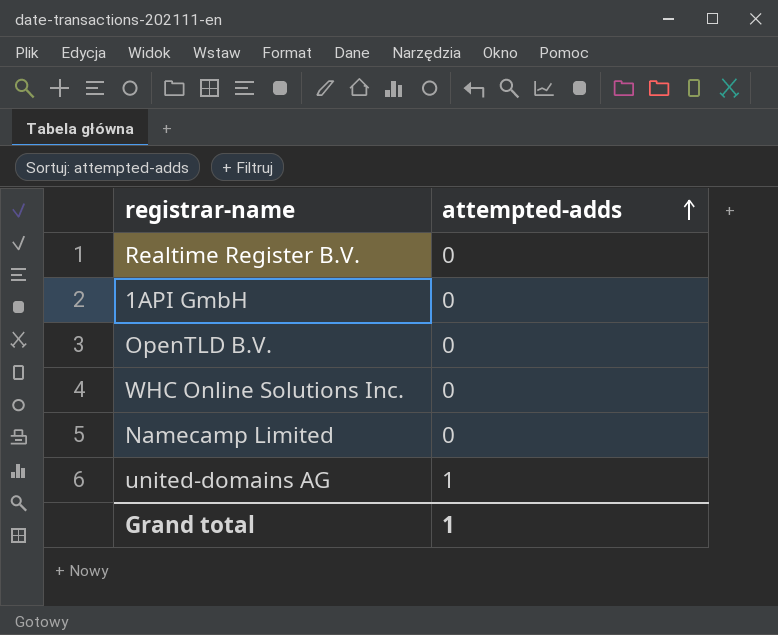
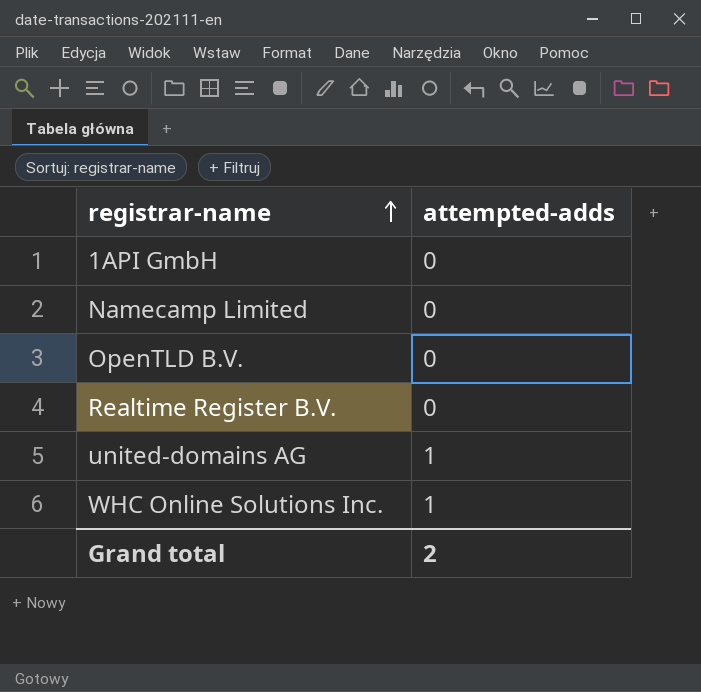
row order: attempted-adds ascending -> registrar-name ascending
WHC Online Solutions Inc. | attempted-adds: 0 -> 1
Grand total | attempted-adds: 1 -> 2

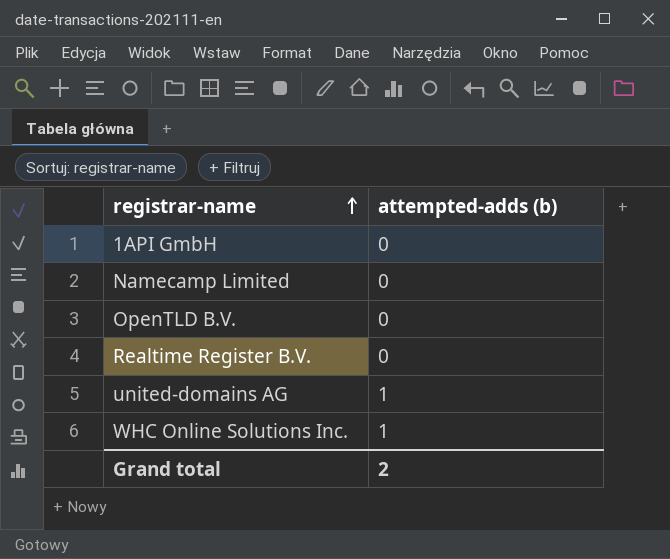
column name: attempted-adds -> attempted-adds (b)

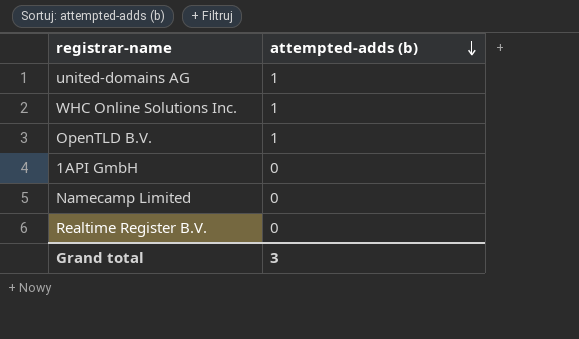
row order: registrar-name ascending -> attempted-adds (b) descending
OpenTLD B.V. | attempted-adds (b): 0 -> 1
Grand total | attempted-adds (b): 2 -> 3

